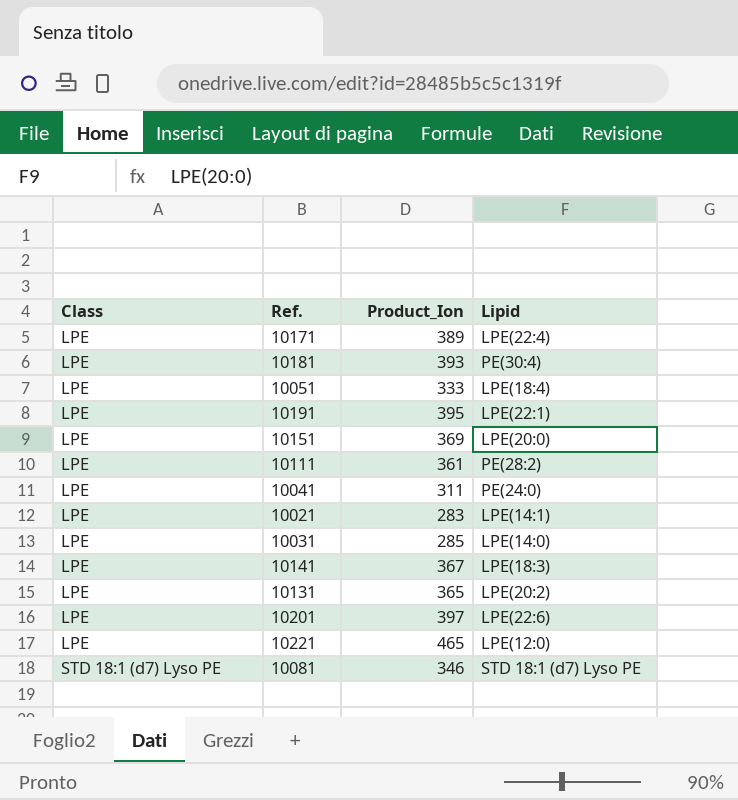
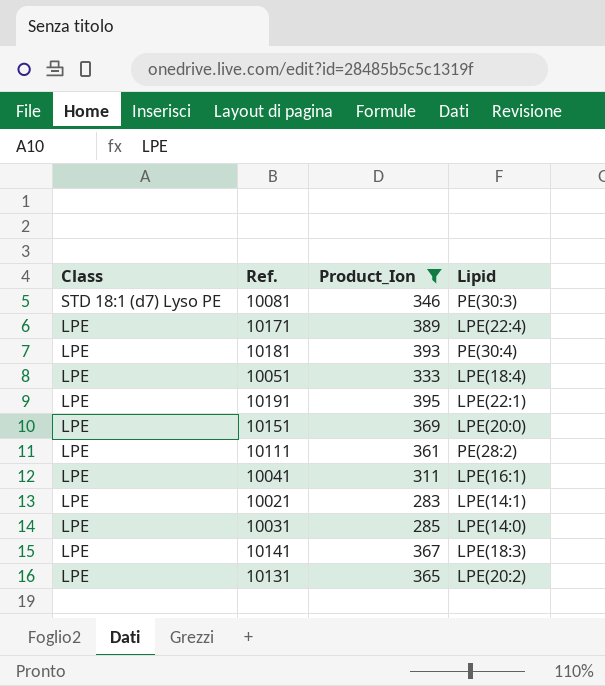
filter: none -> Product_Ion <= 395
row order: Class ascending -> Class descending
10081 | Lipid: STD 18:1 (d7) Lyso PE -> PE(30:3)
10041 | Lipid: PE(24:0) -> LPE(16:1)

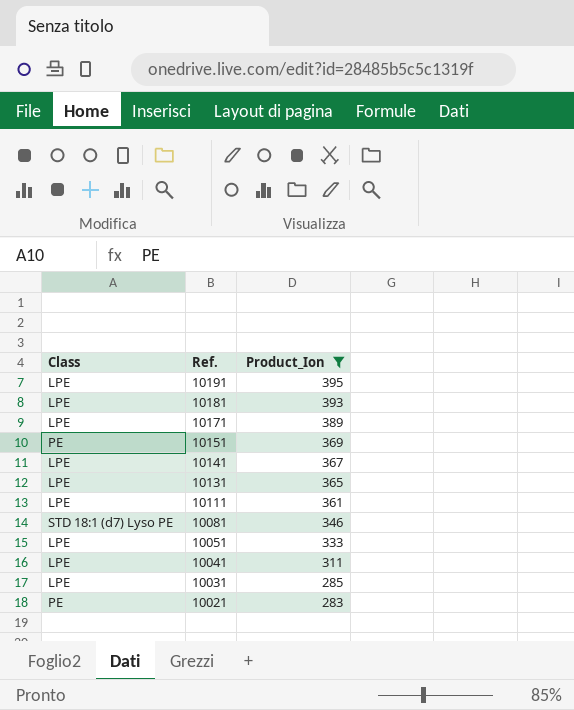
row order: Class descending -> Ref. descending
column Lipid | position: 4 -> none
10151 | Class: LPE -> PE
10021 | Class: LPE -> PE

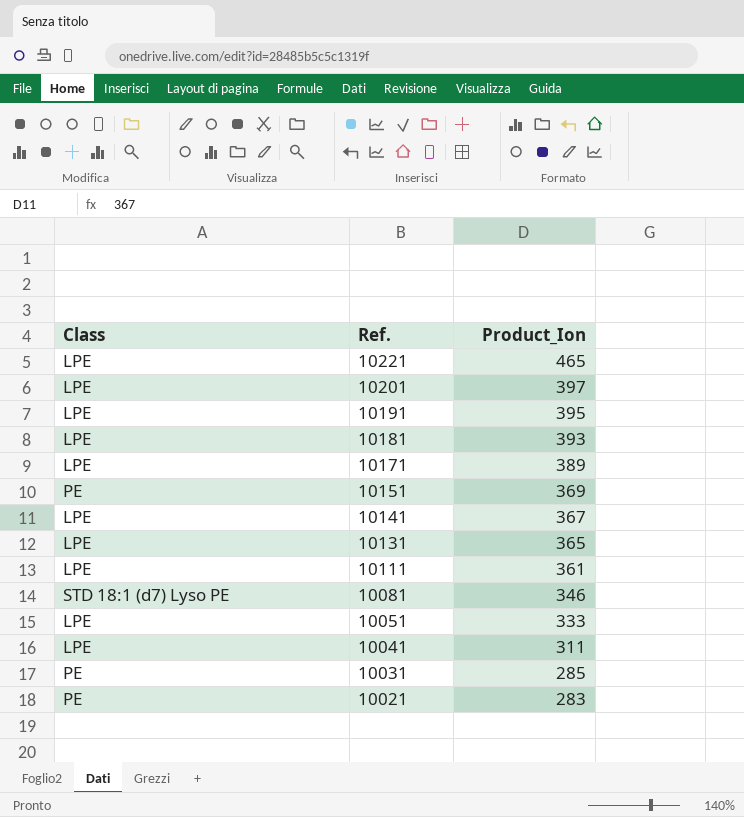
filter: Product_Ion <= 395 -> none
10031 | Class: LPE -> PE

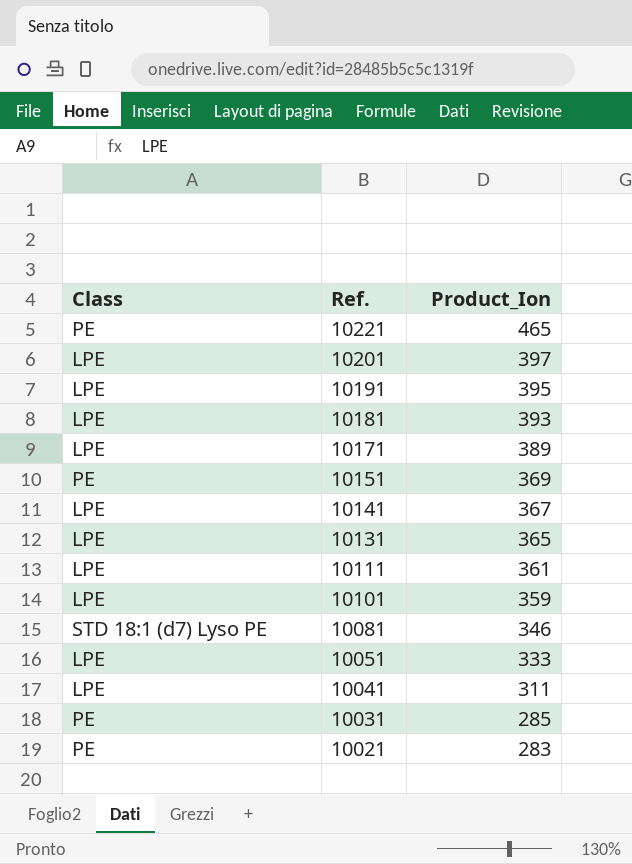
10221 | Class: LPE -> PE
row 10101: none -> LPE | 359

